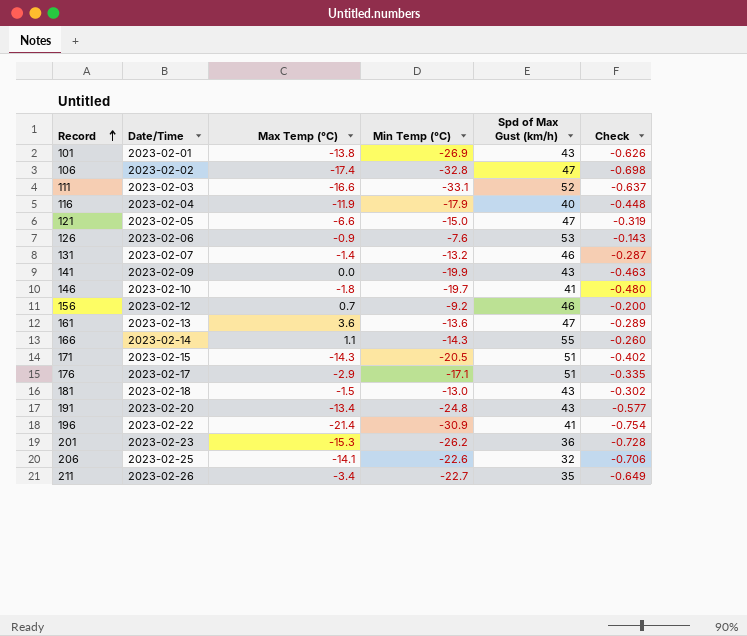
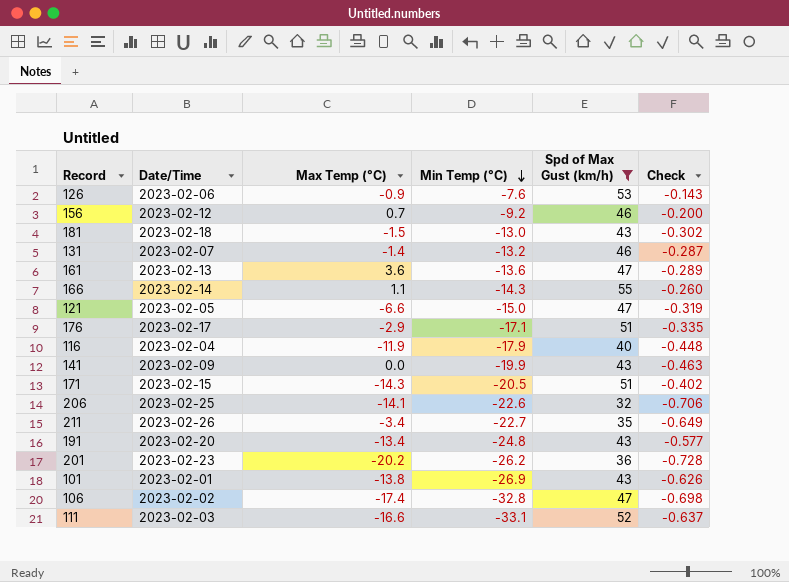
filter: none -> Spd of Max Gust (km/h) != 41
row order: Record ascending -> Min Temp (°C) descending
201 | Max Temp (°C): -15.3 -> -20.2

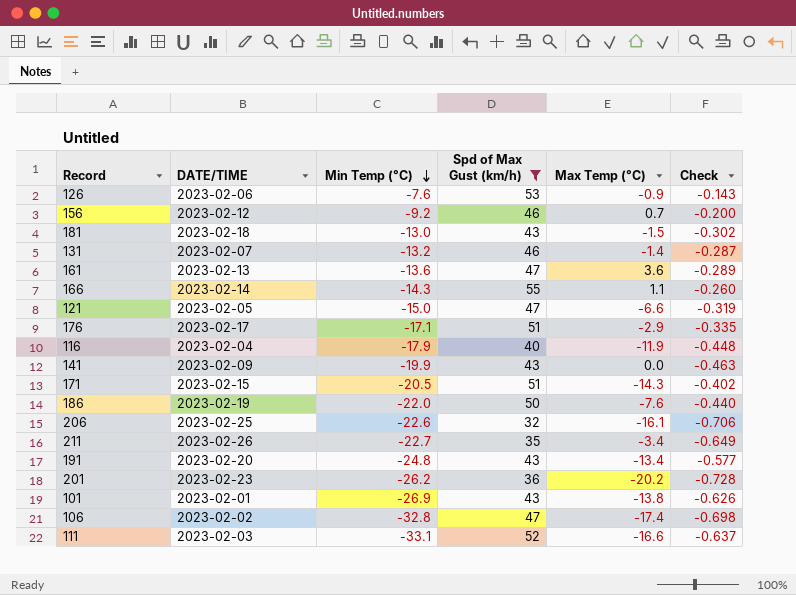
column name: Date/Time -> DATE/TIME
column Max Temp (°C) | position: 3 -> 5
row 186: none -> 2023-02-19 | -22.0 | 50 | -7.6 | -0.440
206 | Max Temp (°C): -14.1 -> -16.1

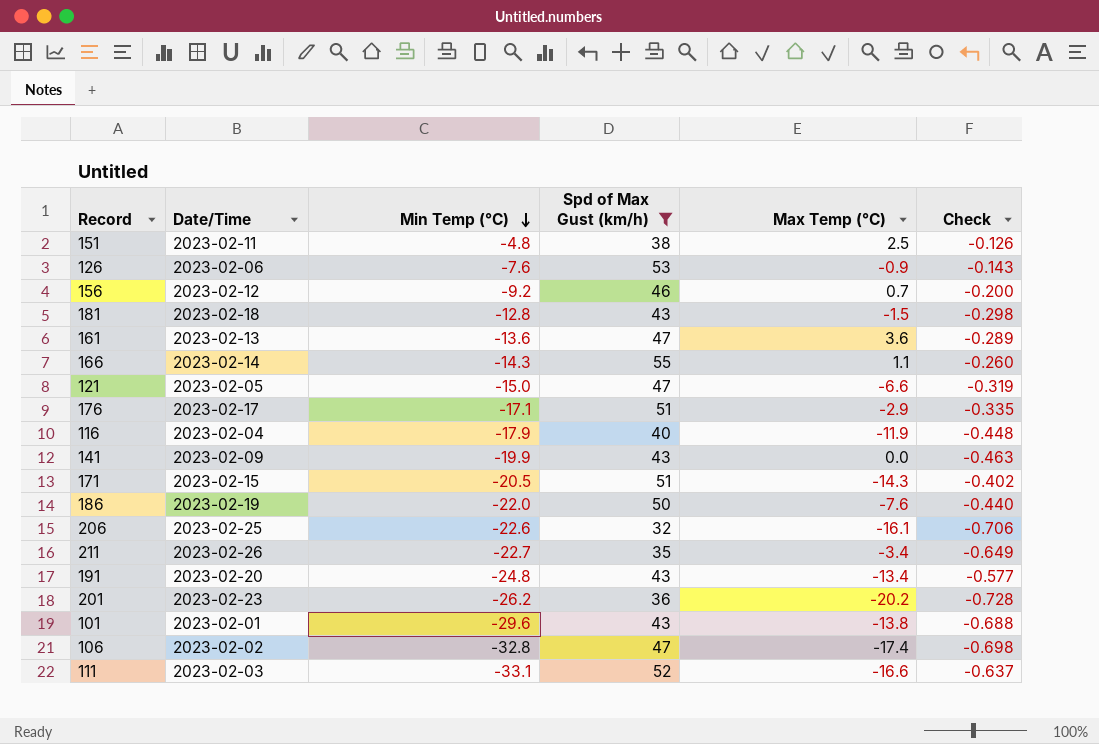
column name: DATE/TIME -> Date/Time
row 131: 2023-02-07 | -13.2 | 46 | -1.4 | -0.287 -> none
row 151: none -> 2023-02-11 | -4.8 | 38 | 2.5 | -0.126
181 | Min Temp (°C): -13.0 -> -12.8
181 | Check: -0.302 -> -0.298
101 | Min Temp (°C): -26.9 -> -29.6
101 | Check: -0.626 -> -0.688

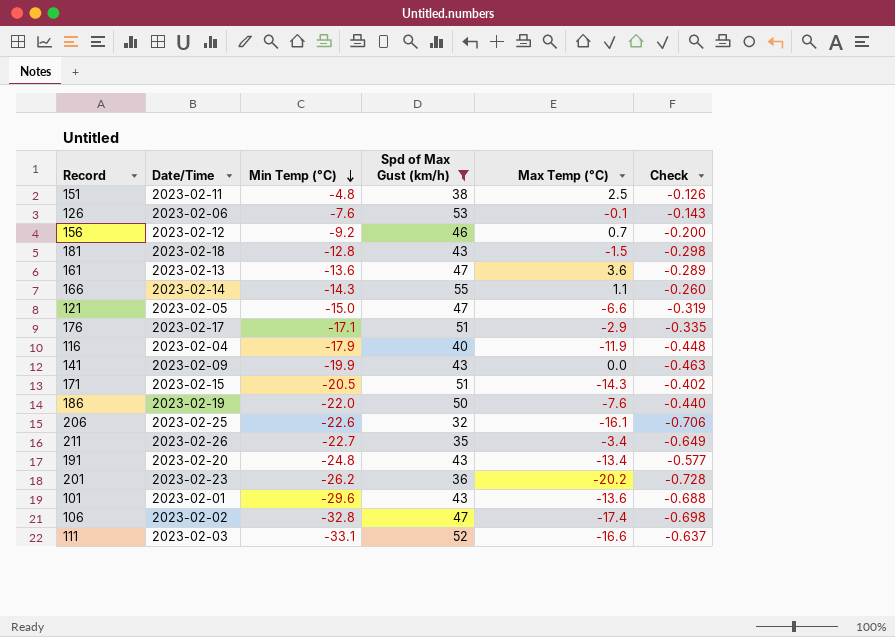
126 | Max Temp (°C): -0.9 -> -0.1
101 | Max Temp (°C): -13.8 -> -13.6

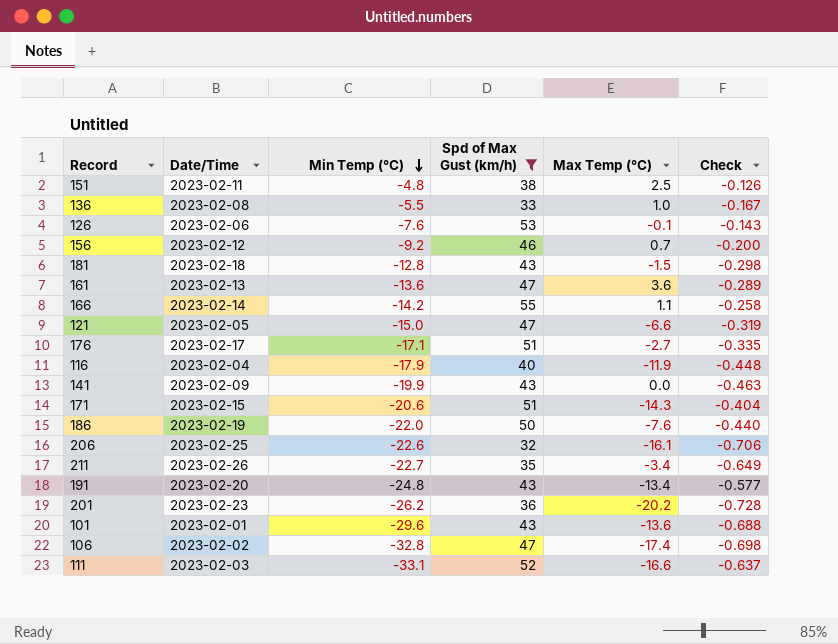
row 136: none -> 2023-02-08 | -5.5 | 33 | 1.0 | -0.167
166 | Min Temp (°C): -14.3 -> -14.2
166 | Check: -0.260 -> -0.258
176 | Max Temp (°C): -2.9 -> -2.7
171 | Min Temp (°C): -20.5 -> -20.6
171 | Check: -0.402 -> -0.404

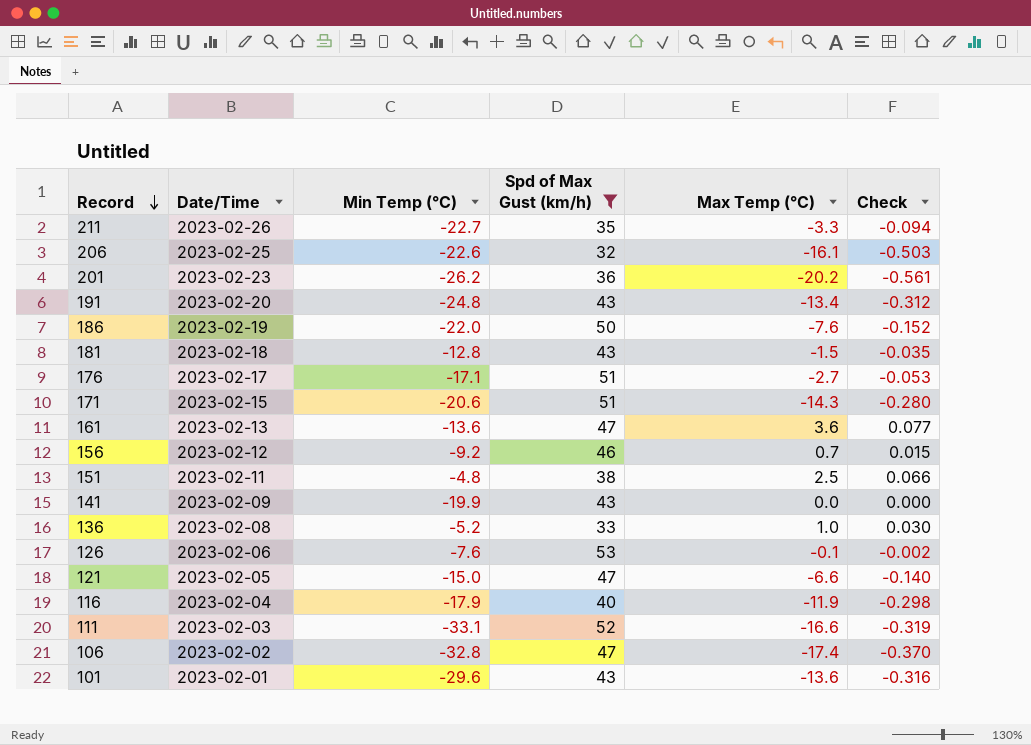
row order: Min Temp (°C) descending -> Record descending
column Check | formula: [Min Temp (°C)] / [Spd of Max Gust (km/h)] -> [Max Temp (°C)] / [Spd of Max Gust (km/h)]
row 166: 2023-02-14 | -14.2 | 55 | 1.1 | -0.258 -> none
211 | Max Temp (°C): -3.4 -> -3.3
136 | Min Temp (°C): -5.5 -> -5.2

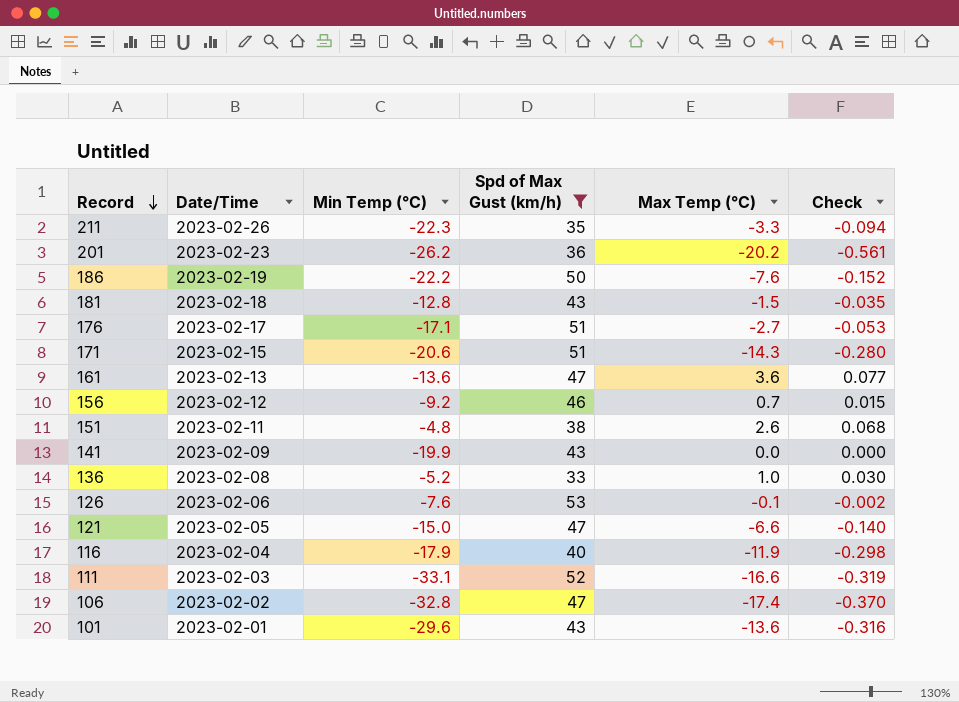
row 206: 2023-02-25 | -22.6 | 32 | -16.1 | -0.503 -> none
row 191: 2023-02-20 | -24.8 | 43 | -13.4 | -0.312 -> none
211 | Min Temp (°C): -22.7 -> -22.3
186 | Min Temp (°C): -22.0 -> -22.2
151 | Max Temp (°C): 2.5 -> 2.6
151 | Check: 0.066 -> 0.068

